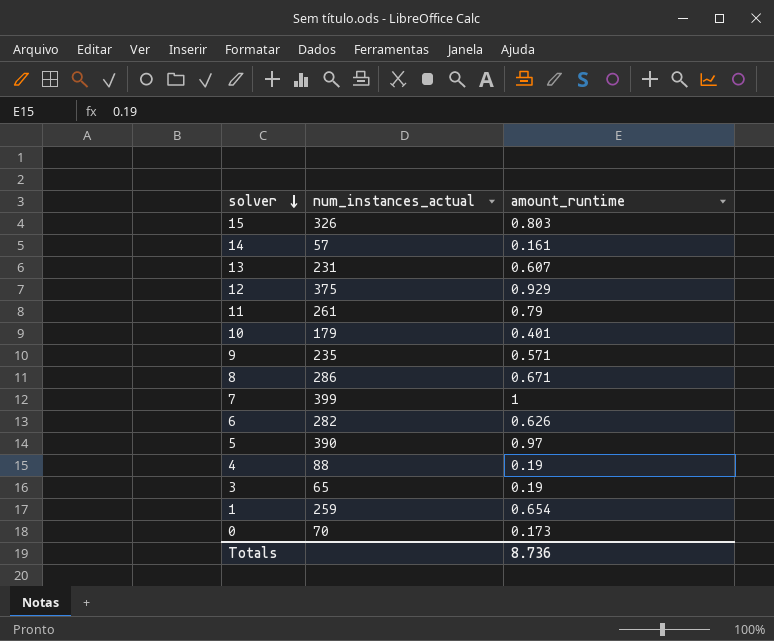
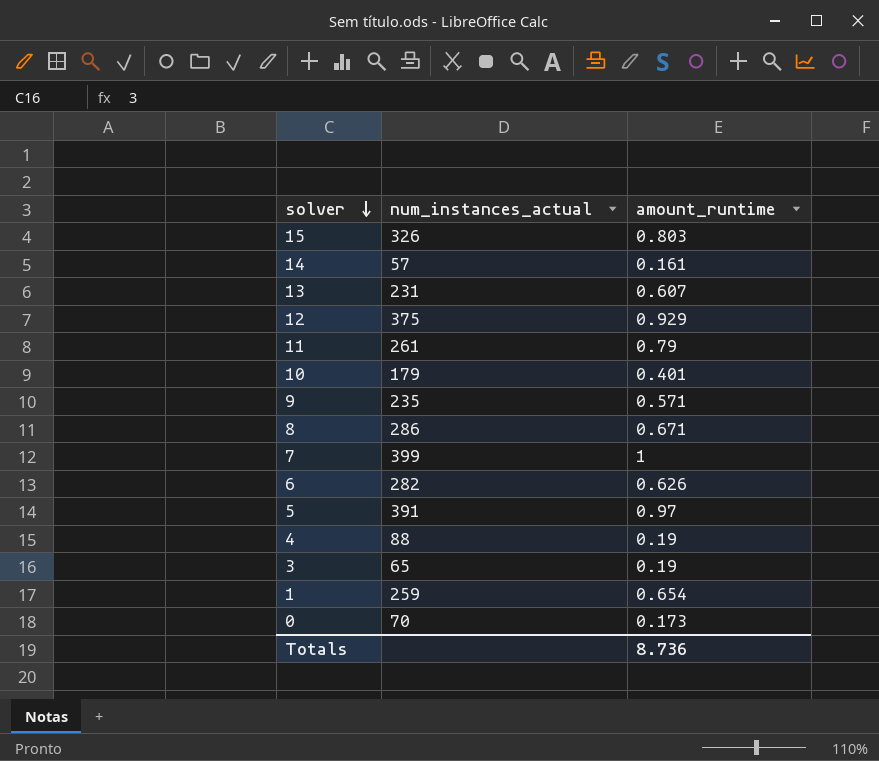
5 | num_instances_actual: 390 -> 391

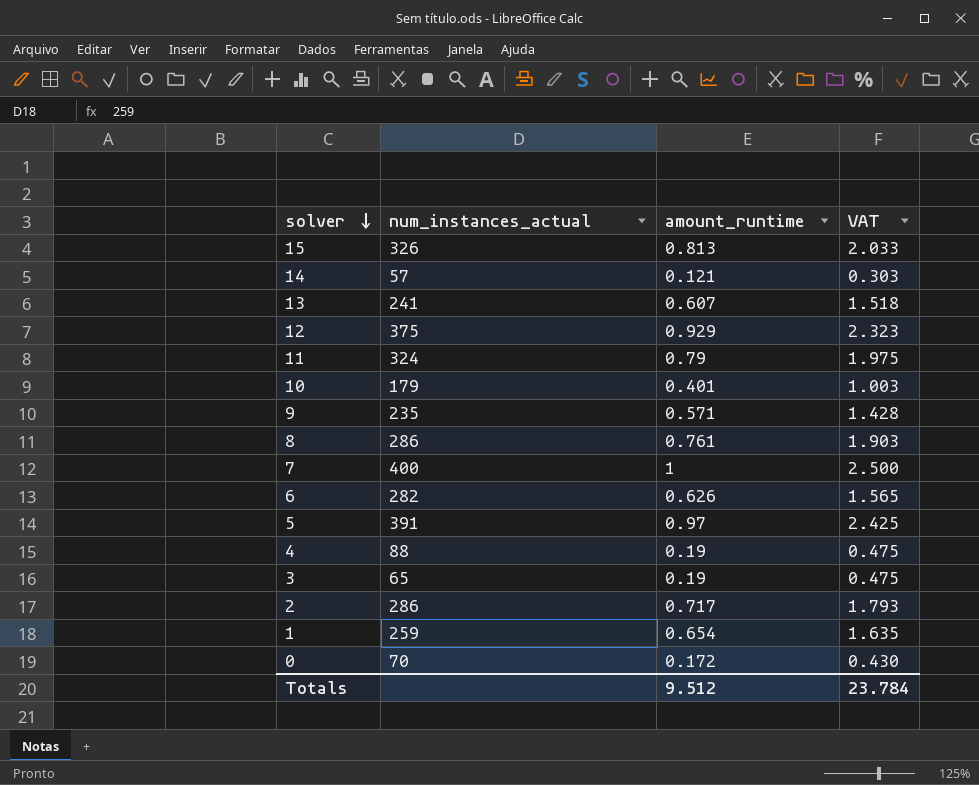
column VAT | formula: none -> [amount_runtime] * 2.5
15 | amount_runtime: 0.803 -> 0.813
14 | amount_runtime: 0.161 -> 0.121
13 | num_instances_actual: 231 -> 241
11 | num_instances_actual: 261 -> 324
8 | amount_runtime: 0.671 -> 0.761
7 | num_instances_actual: 399 -> 400
row 2: none -> 286 | 0.717 | 1.793
0 | amount_runtime: 0.173 -> 0.172
Totals | amount_runtime: 8.736 -> 9.512

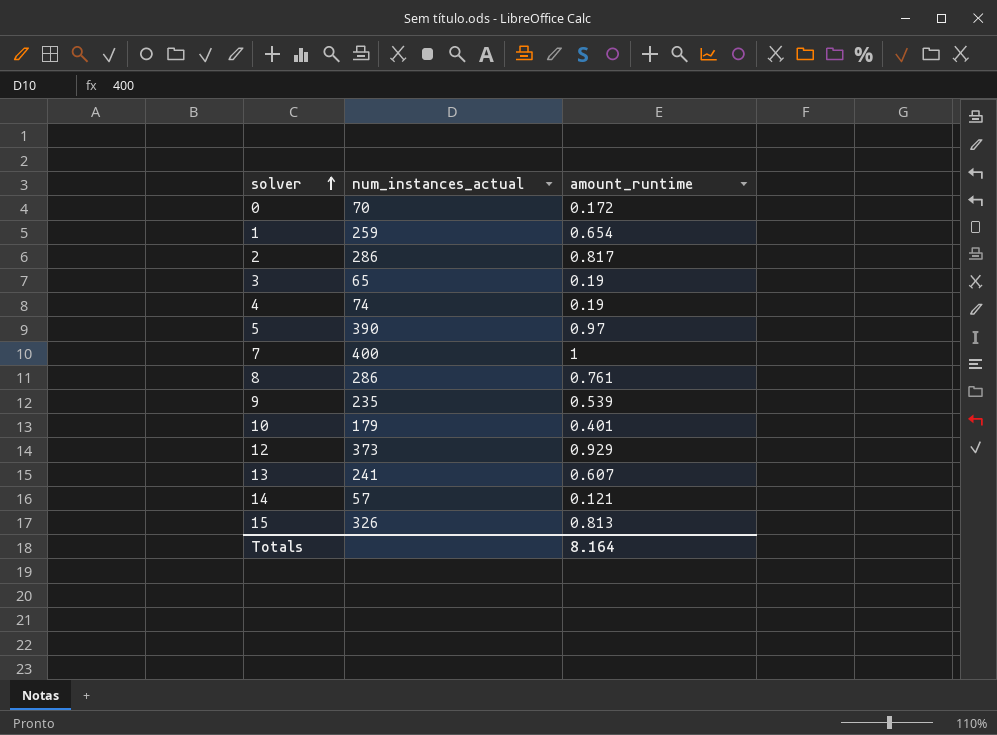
row order: solver descending -> solver ascending
column VAT | formula: [amount_runtime] * 2.5 -> none
row 11: 324 | 0.79 | 1.975 -> none
row 6: 282 | 0.626 | 1.565 -> none
2 | amount_runtime: 0.717 -> 0.817
4 | num_instances_actual: 88 -> 74
5 | num_instances_actual: 391 -> 390
9 | amount_runtime: 0.571 -> 0.539
12 | num_instances_actual: 375 -> 373
Totals | amount_runtime: 9.512 -> 8.164

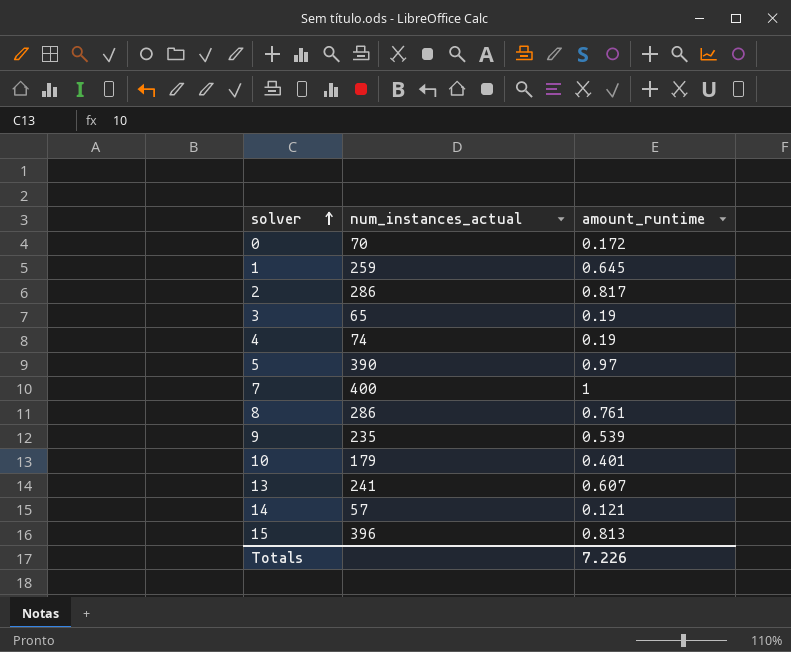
row 12: 373 | 0.929 -> none
1 | amount_runtime: 0.654 -> 0.645
15 | num_instances_actual: 326 -> 396
Totals | amount_runtime: 8.164 -> 7.226

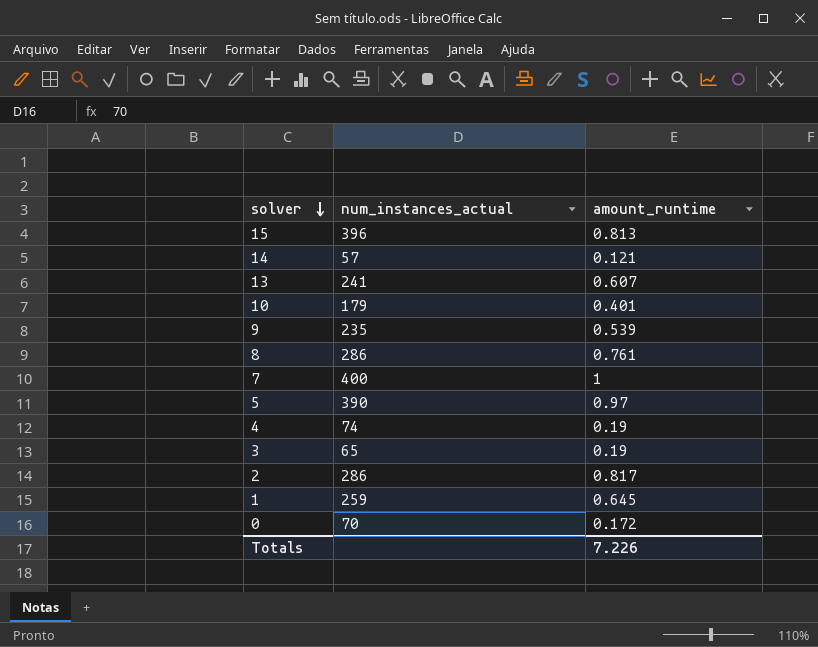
row order: solver ascending -> solver descending

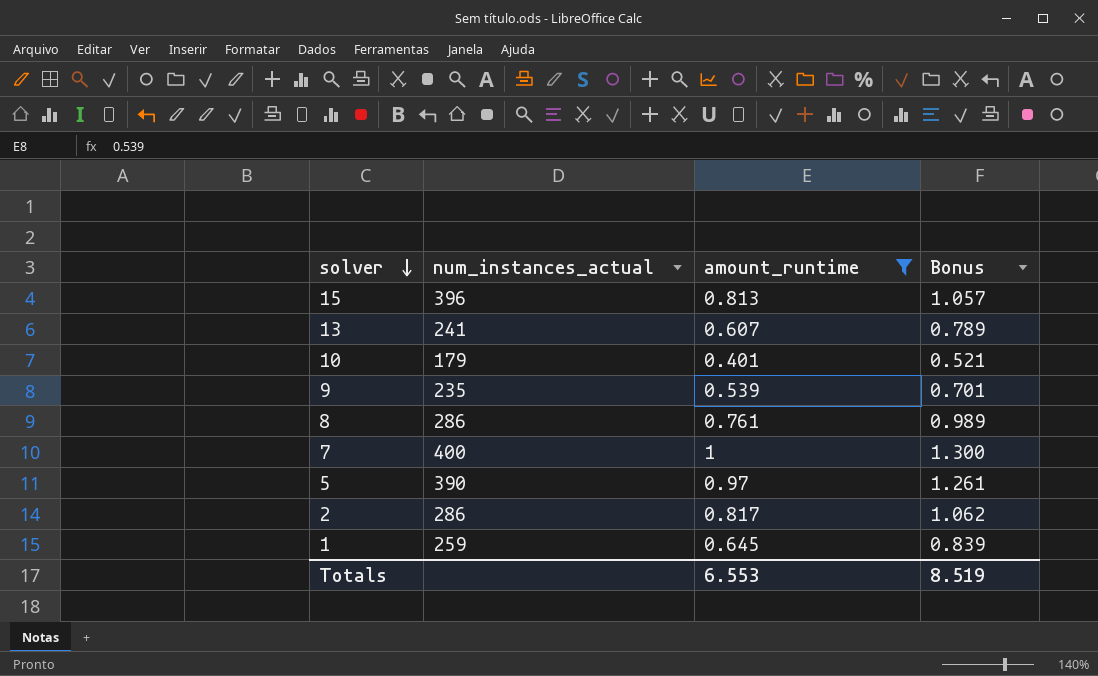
filter: none -> amount_runtime >= 0.401
column Bonus | formula: none -> [amount_runtime] * 1.3
Totals | amount_runtime: 7.226 -> 6.553

